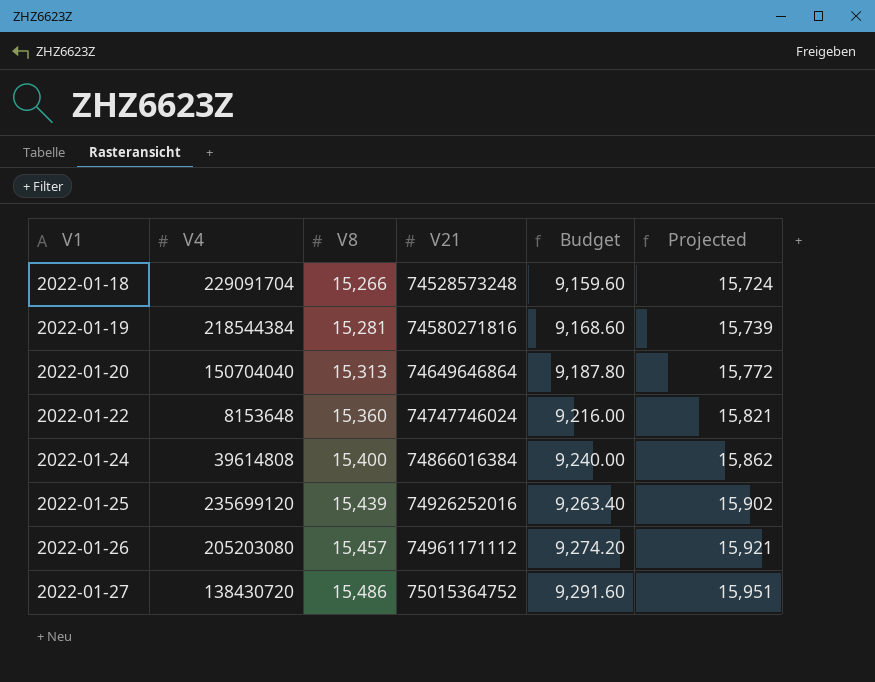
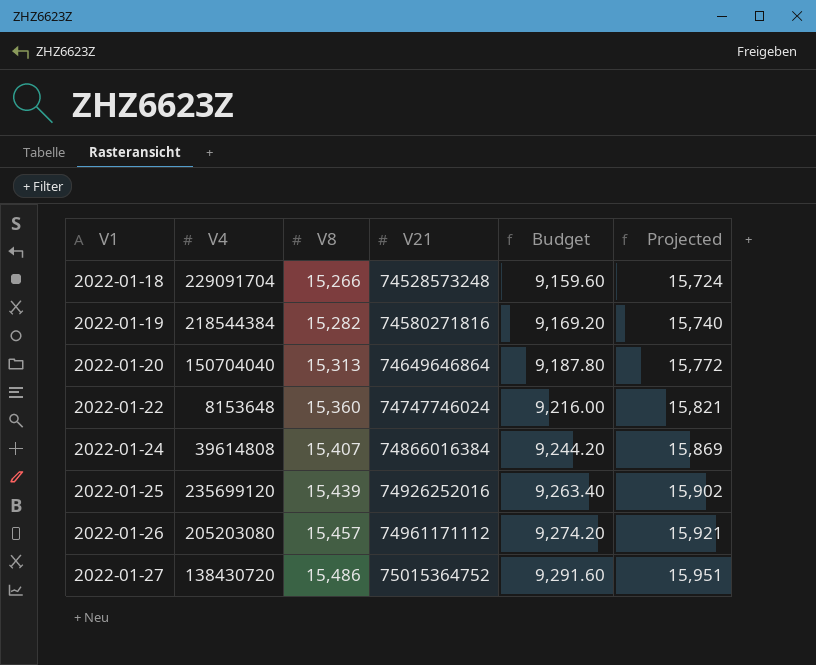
2022-01-19 | V8: 15,281 -> 15,282
2022-01-19 | Budget: 9,168.60 -> 9,169.20
2022-01-19 | Projected: 15,739 -> 15,740
2022-01-24 | V8: 15,400 -> 15,407
2022-01-24 | Budget: 9,240.00 -> 9,244.20
2022-01-24 | Projected: 15,862 -> 15,869

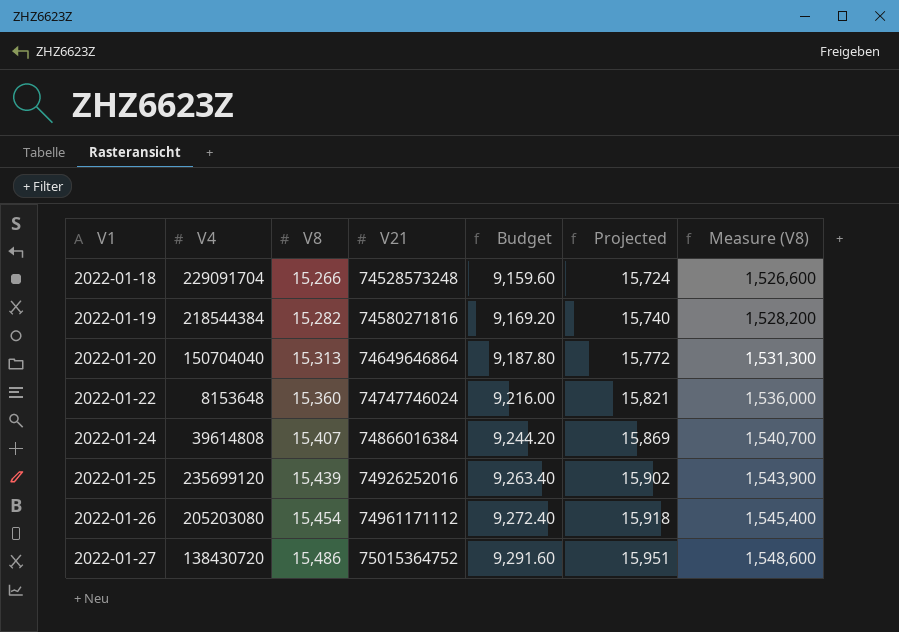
column Measure (V8) | formula: none -> [V8] * 100
2022-01-26 | V8: 15,457 -> 15,454
2022-01-26 | Budget: 9,274.20 -> 9,272.40
2022-01-26 | Projected: 15,921 -> 15,918

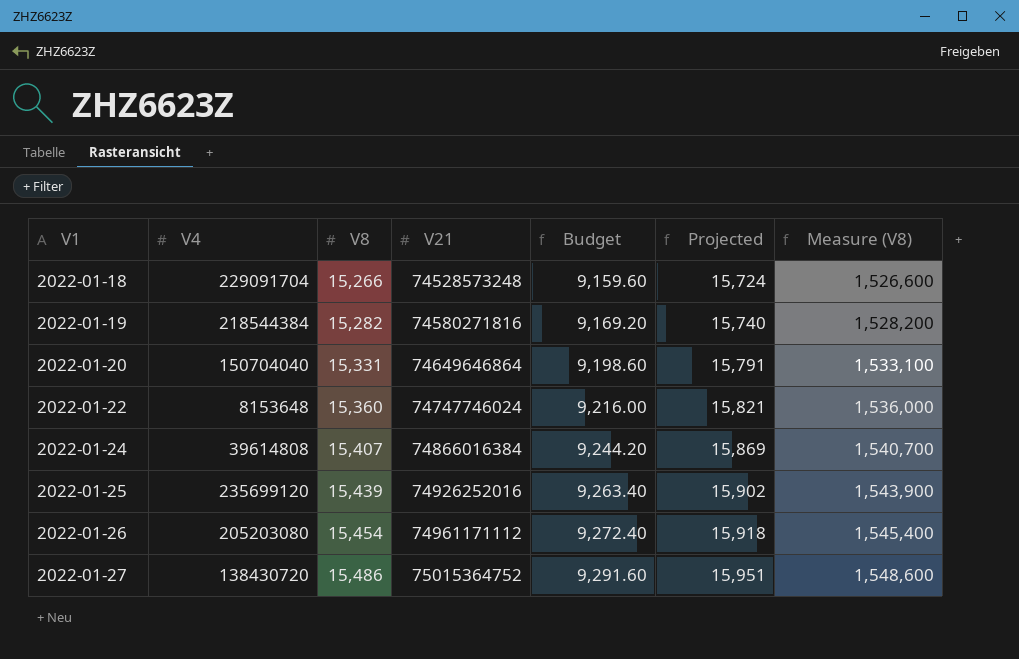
2022-01-20 | V8: 15,313 -> 15,331
2022-01-20 | Budget: 9,187.80 -> 9,198.60
2022-01-20 | Projected: 15,772 -> 15,791
2022-01-20 | Measure (V8): 1,531,300 -> 1,533,100

